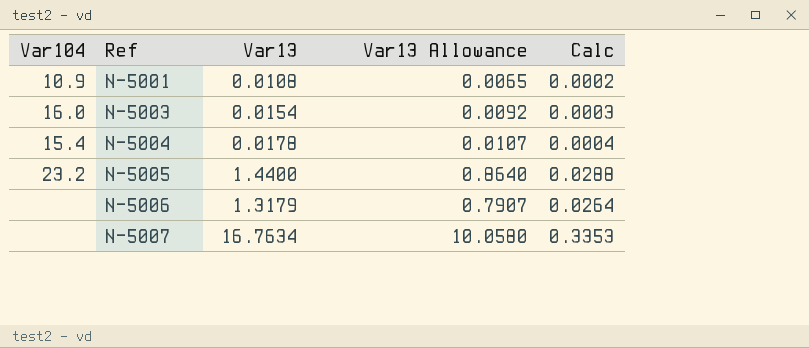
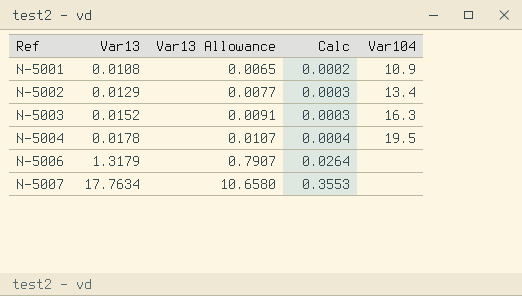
column Var104 | position: 1 -> 5
row N-5005: 23.2 | 1.4400 | 0.8640 | 0.0288 -> none
row N-5002: none -> 0.0129 | 0.0077 | 0.0003 | 13.4
N-5003 | Var13: 0.0154 -> 0.0152
N-5003 | Var13 Allowance: 0.0092 -> 0.0091
N-5003 | Var104: 16.0 -> 16.3
N-5004 | Var104: 15.4 -> 19.5
N-5007 | Var13: 16.7634 -> 17.7634
N-5007 | Var13 Allowance: 10.0580 -> 10.6580
N-5007 | Calc: 0.3353 -> 0.3553

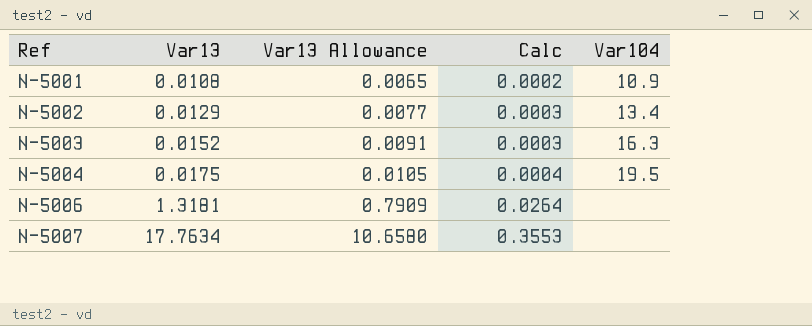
N-5004 | Var13: 0.0178 -> 0.0175
N-5004 | Var13 Allowance: 0.0107 -> 0.0105
N-5006 | Var13: 1.3179 -> 1.3181
N-5006 | Var13 Allowance: 0.7907 -> 0.7909

